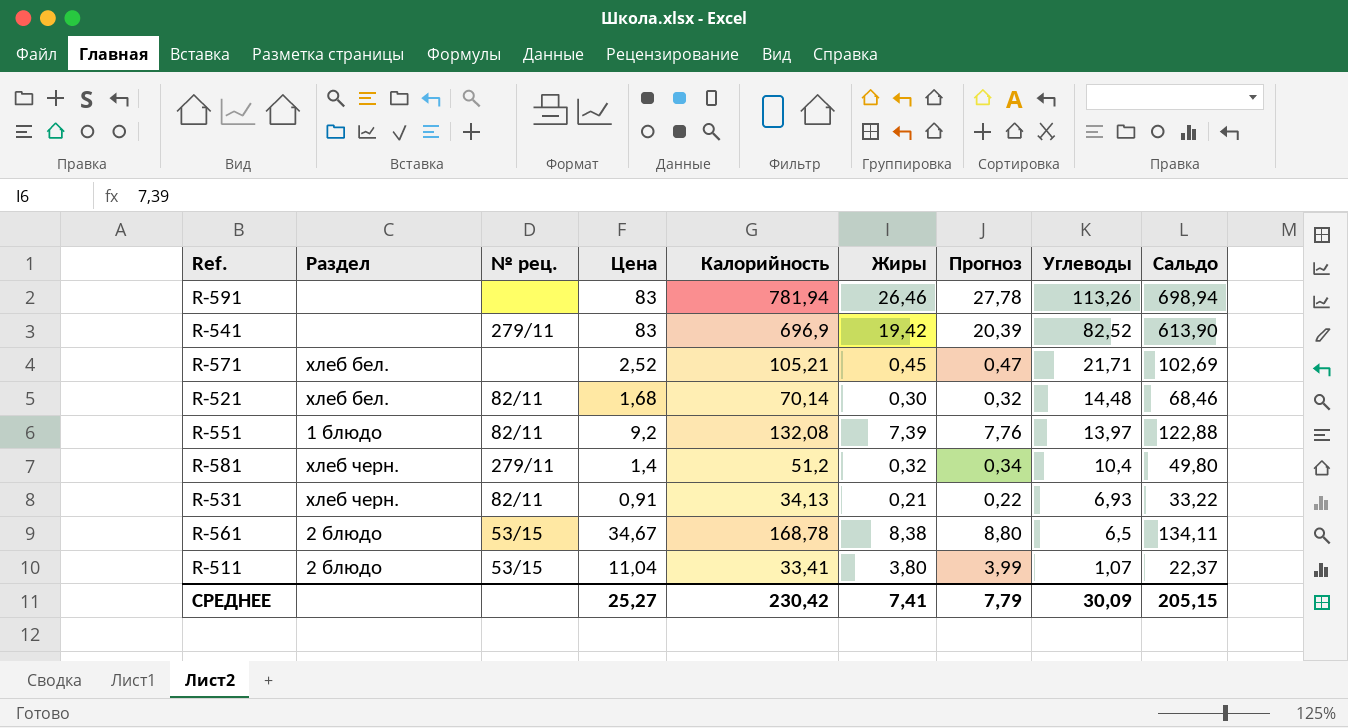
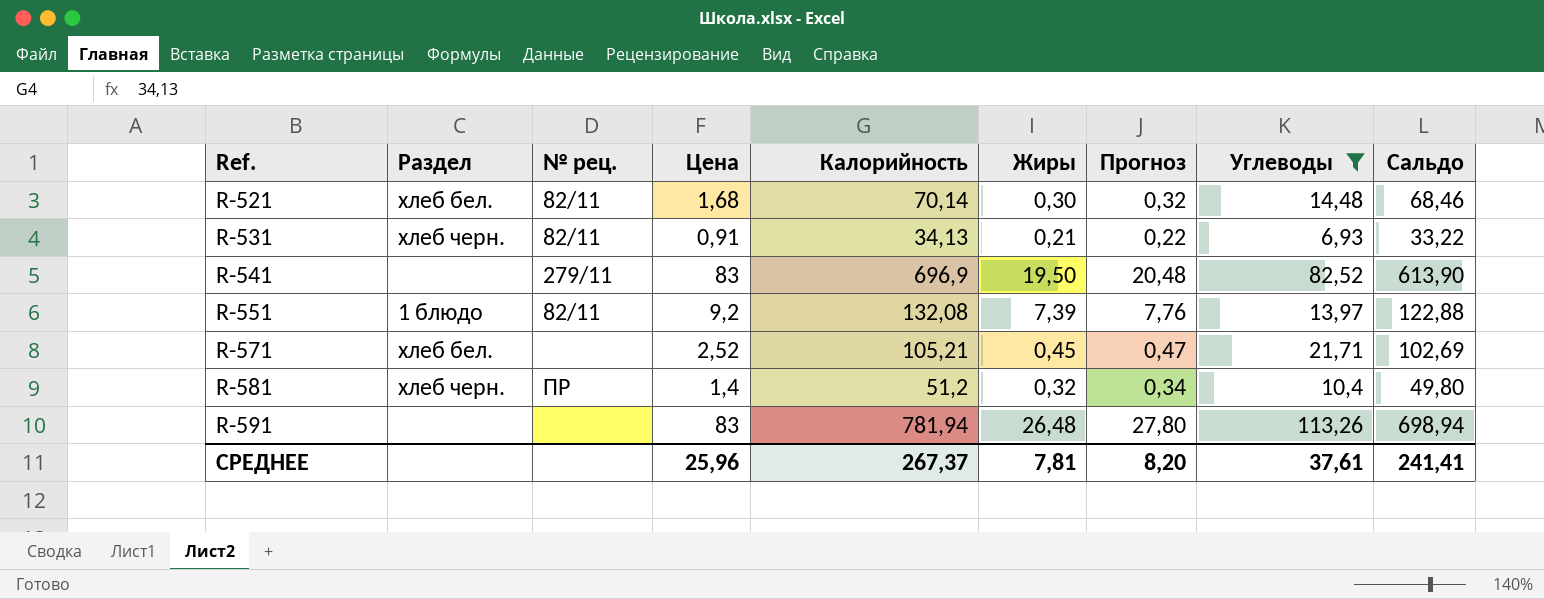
filter: none -> Углеводы >= 6,93
row order: Углеводы descending -> Ref. ascending
R-541 | Жиры: 19,42 -> 19,50
R-541 | Прогноз: 20,39 -> 20,48
R-581 | № рец.: 279/11 -> ПР
R-591 | Жиры: 26,46 -> 26,48
R-591 | Прогноз: 27,78 -> 27,80
СРЕДНЕЕ | Цена: 25,27 -> 25,96
СРЕДНЕЕ | Калорийность: 230,42 -> 267,37
СРЕДНЕЕ | Жиры: 7,41 -> 7,81
СРЕДНЕЕ | Прогноз: 7,79 -> 8,20
СРЕДНЕЕ | Углеводы: 30,09 -> 37,61
СРЕДНЕЕ | Сальдо: 205,15 -> 241,41

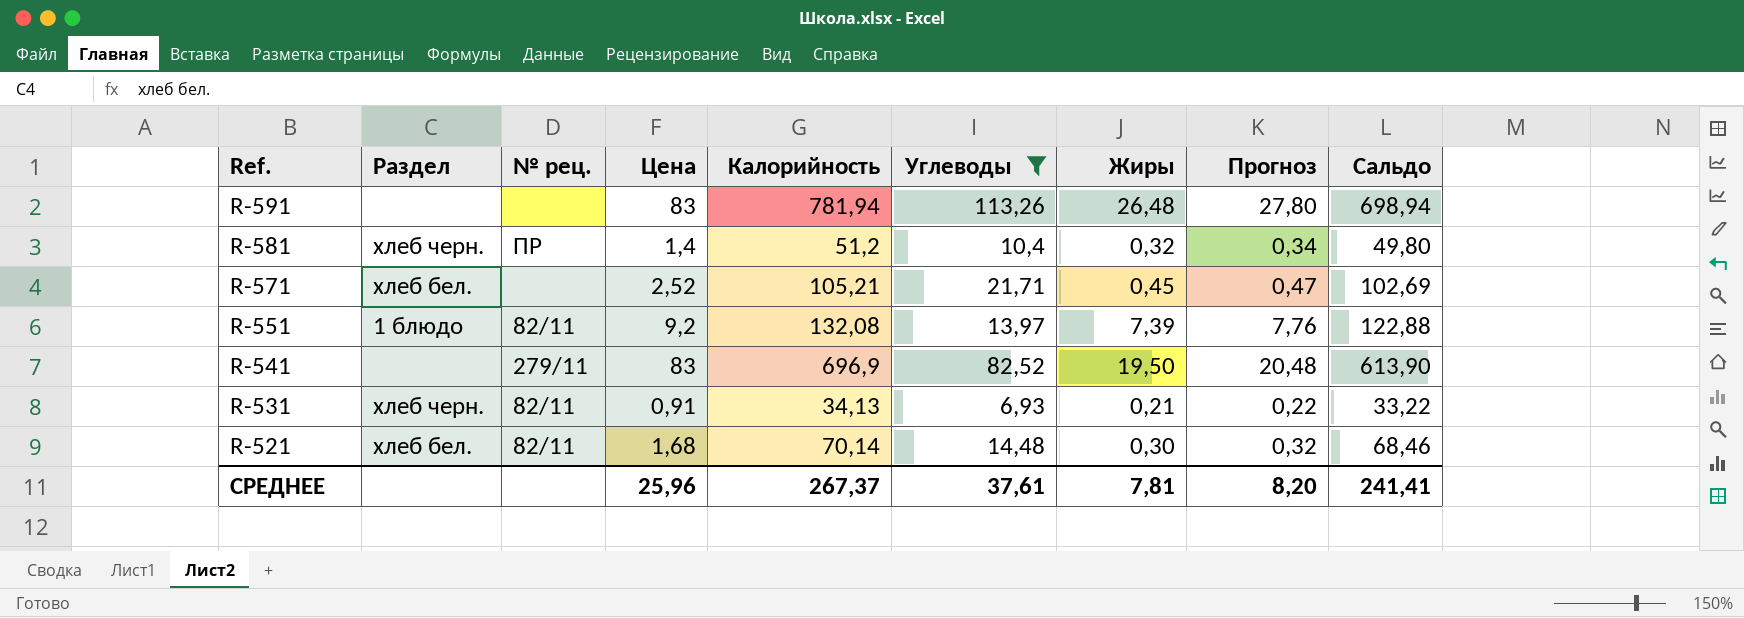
row order: Ref. ascending -> Ref. descending
column Углеводы | position: 8 -> 6

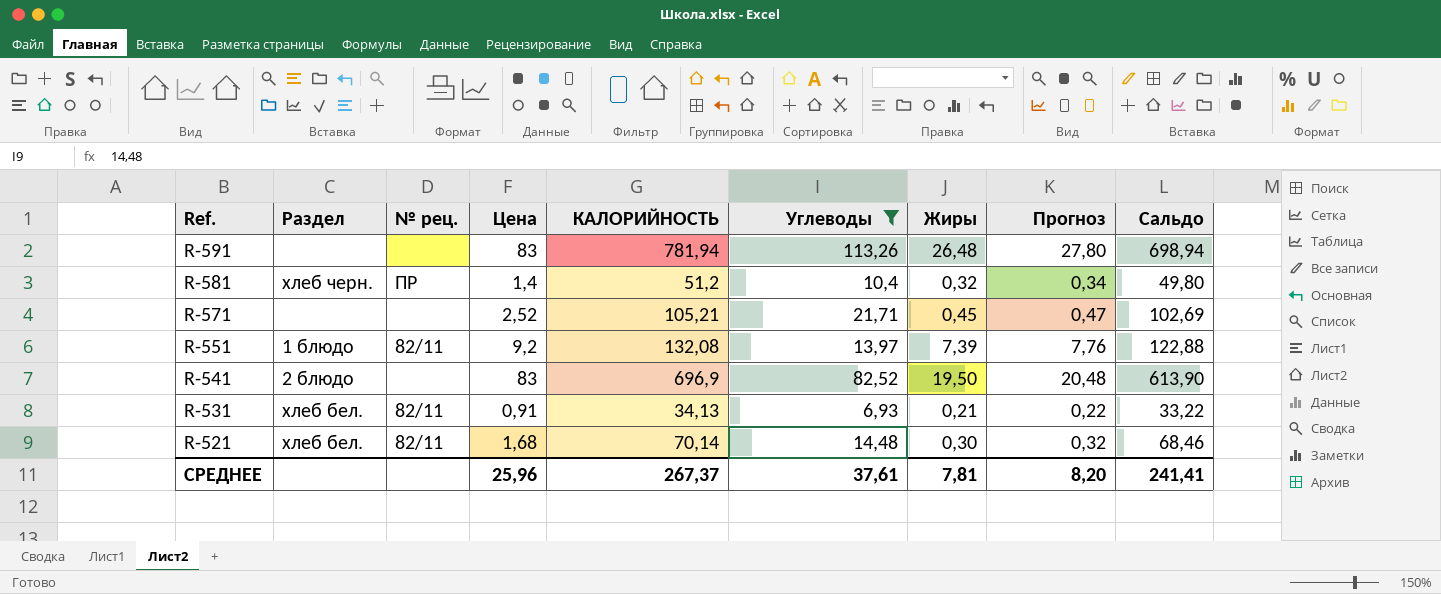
column name: Калорийность -> КАЛОРИЙНОСТЬ
R-571 | Раздел: хлеб бел. -> none
R-541 | Раздел: none -> 2 блюдо
R-541 | № рец.: 279/11 -> none
R-531 | Раздел: хлеб черн. -> хлеб бел.

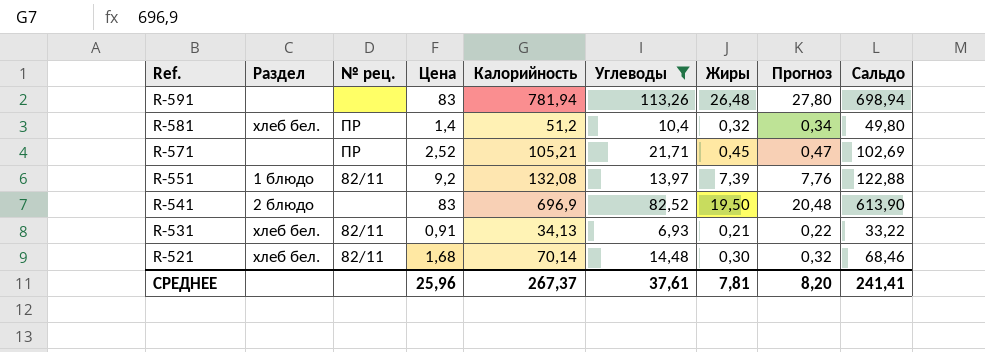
column name: КАЛОРИЙНОСТЬ -> Калорийность
R-581 | Раздел: хлеб черн. -> хлеб бел.
R-571 | № рец.: none -> ПР

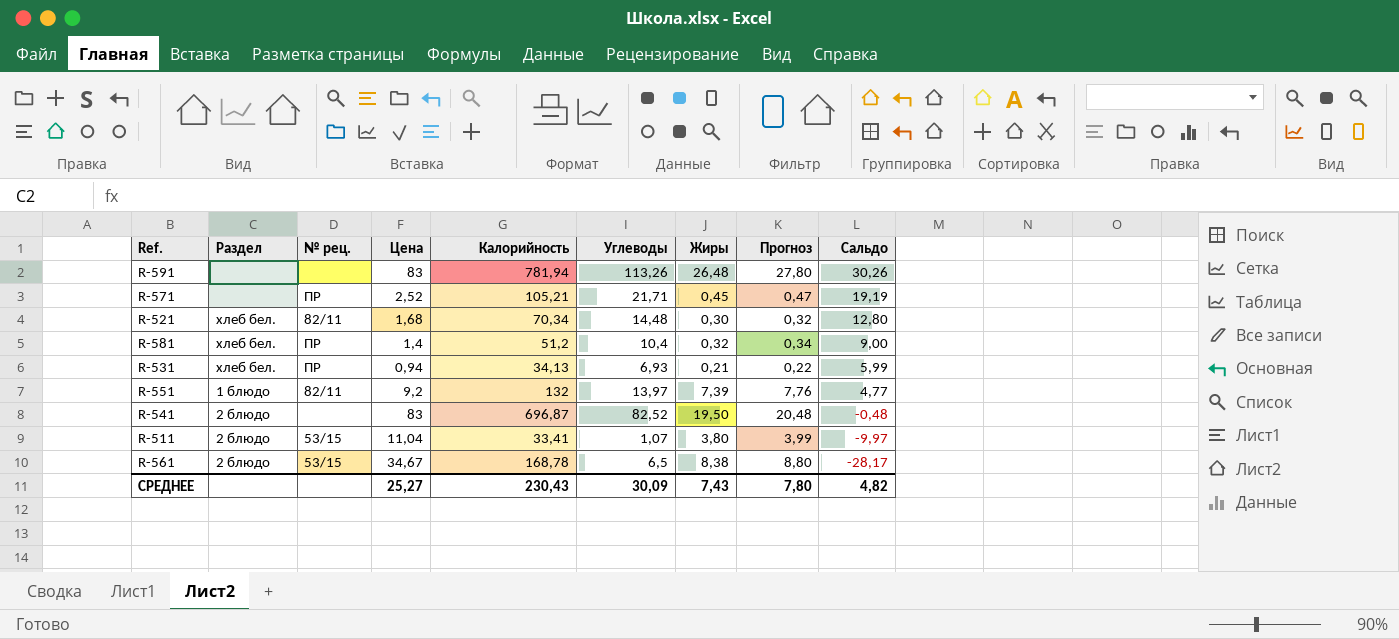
filter: Углеводы >= 6,93 -> none
row order: Ref. descending -> Сальдо descending
column Сальдо | formula: [Калорийность] - [Цена] -> [Углеводы] - [Цена]
R-521 | Калорийность: 70,14 -> 70,34
R-531 | № рец.: 82/11 -> ПР
R-531 | Цена: 0,91 -> 0,94
R-551 | Калорийность: 132,08 -> 132
R-541 | Калорийность: 696,9 -> 696,87
СРЕДНЕЕ | Цена: 25,96 -> 25,27
СРЕДНЕЕ | Калорийность: 267,37 -> 230,43
СРЕДНЕЕ | Углеводы: 37,61 -> 30,09
СРЕДНЕЕ | Жиры: 7,81 -> 7,43
СРЕДНЕЕ | Прогноз: 8,20 -> 7,80
СРЕДНЕЕ | Сальдо: 241,41 -> 4,82

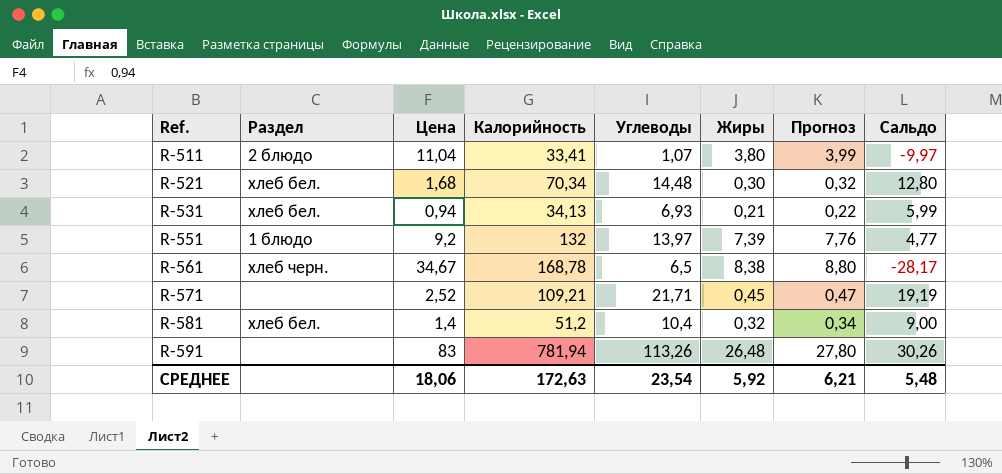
row order: Сальдо descending -> Ref. ascending
column № рец. | position: 3 -> none
row R-541: 2 блюдо | none | 83 | 696,87 | 82,52 | 19,50 | 20,48 | -0,48 -> none
R-561 | Раздел: 2 блюдо -> хлеб черн.
R-571 | Калорийность: 105,21 -> 109,21
СРЕДНЕЕ | Цена: 25,27 -> 18,06
СРЕДНЕЕ | Калорийность: 230,43 -> 172,63
СРЕДНЕЕ | Углеводы: 30,09 -> 23,54
СРЕДНЕЕ | Жиры: 7,43 -> 5,92
СРЕДНЕЕ | Прогноз: 7,80 -> 6,21
СРЕДНЕЕ | Сальдо: 4,82 -> 5,48

